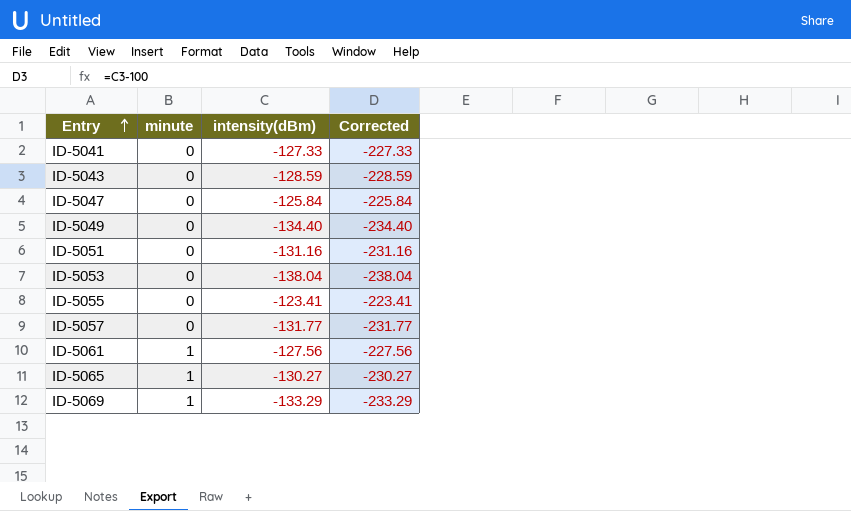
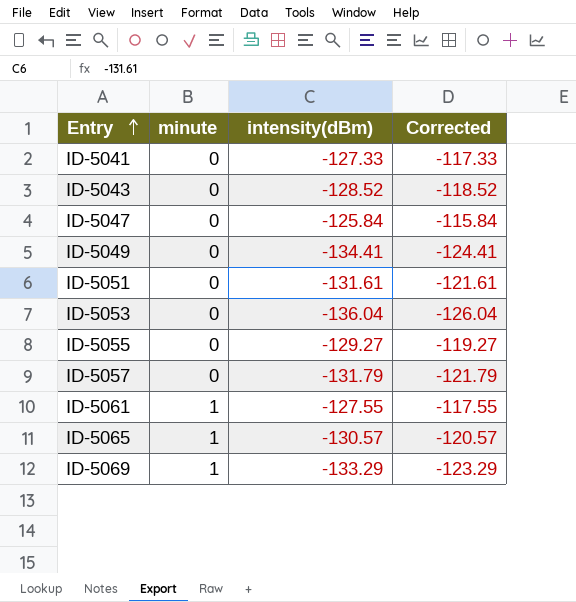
column Corrected | formula: [intensity(dBm)] - 100 -> [intensity(dBm)] + 10
ID-5043 | intensity(dBm): -128.59 -> -128.52
ID-5049 | intensity(dBm): -134.40 -> -134.41
ID-5051 | intensity(dBm): -131.16 -> -131.61
ID-5053 | intensity(dBm): -138.04 -> -136.04
ID-5055 | intensity(dBm): -123.41 -> -129.27
ID-5057 | intensity(dBm): -131.77 -> -131.79
ID-5061 | intensity(dBm): -127.56 -> -127.55
ID-5065 | intensity(dBm): -130.27 -> -130.57

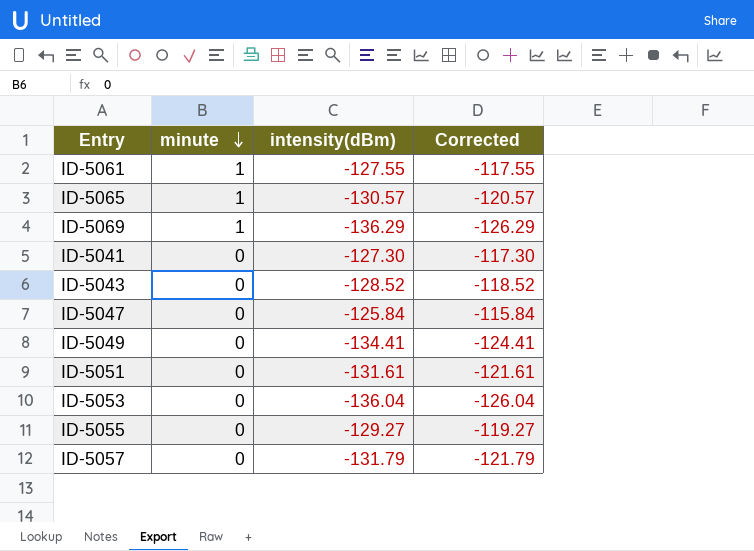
row order: Entry ascending -> minute descending
ID-5069 | intensity(dBm): -133.29 -> -136.29
ID-5069 | Corrected: -123.29 -> -126.29
ID-5041 | intensity(dBm): -127.33 -> -127.30
ID-5041 | Corrected: -117.33 -> -117.30

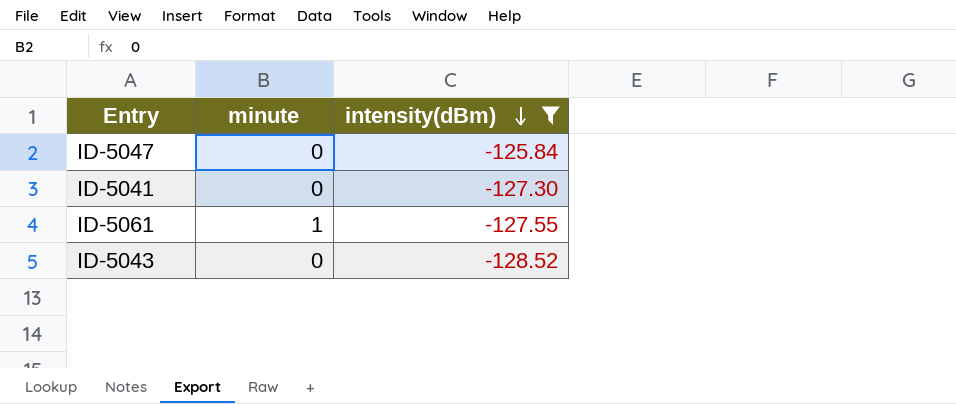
filter: none -> intensity(dBm) >= -128.52
row order: minute descending -> intensity(dBm) descending
column Corrected | formula: [intensity(dBm)] + 10 -> none

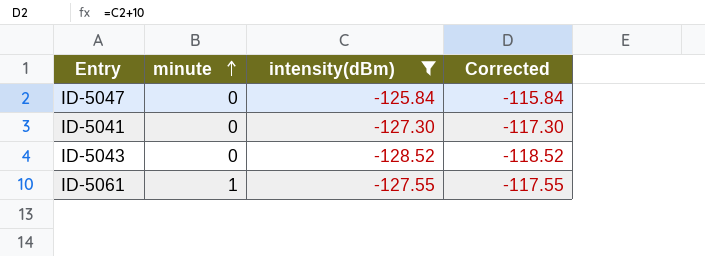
row order: intensity(dBm) descending -> minute ascending
column Corrected | formula: none -> [intensity(dBm)] + 10

